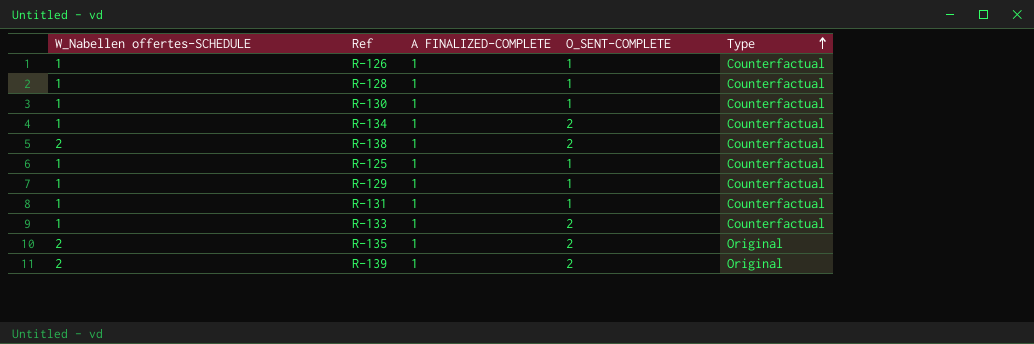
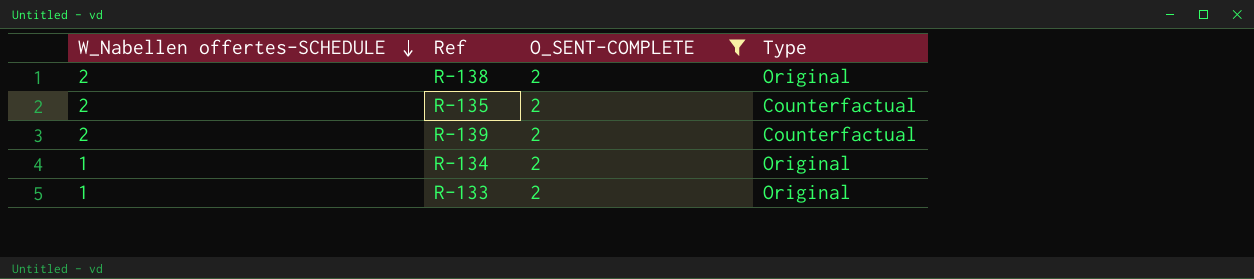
filter: none -> O_SENT-COMPLETE = 2
row order: Type ascending -> W_Nabellen offertes-SCHEDULE descending
column A FINALIZED-COMPLETE | position: 3 -> none
R-138 | Type: Counterfactual -> Original
R-135 | Type: Original -> Counterfactual
R-139 | Type: Original -> Counterfactual
R-134 | Type: Counterfactual -> Original
R-133 | Type: Counterfactual -> Original

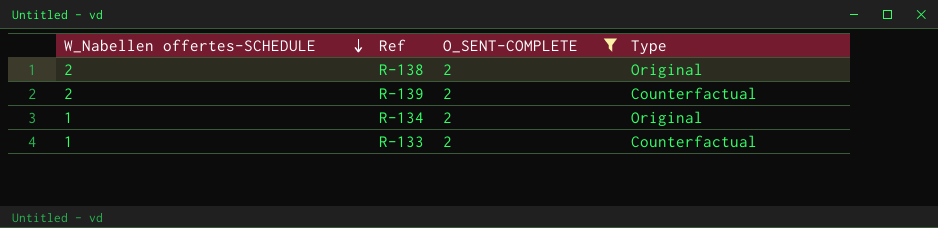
row R-135: 2 | 2 | Counterfactual -> none
R-133 | Type: Original -> Counterfactual

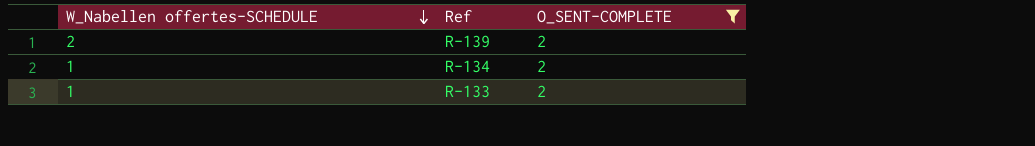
column Type | position: 4 -> none
row R-138: 2 | 2 | Original -> none

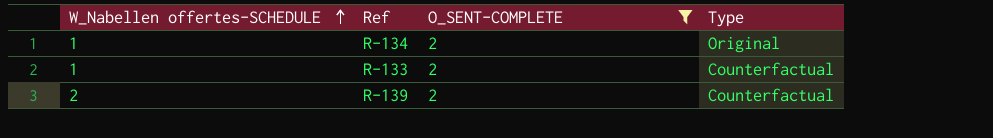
row order: W_Nabellen offertes-SCHEDULE descending -> W_Nabellen offertes-SCHEDULE ascending
column Type | position: none -> 4

